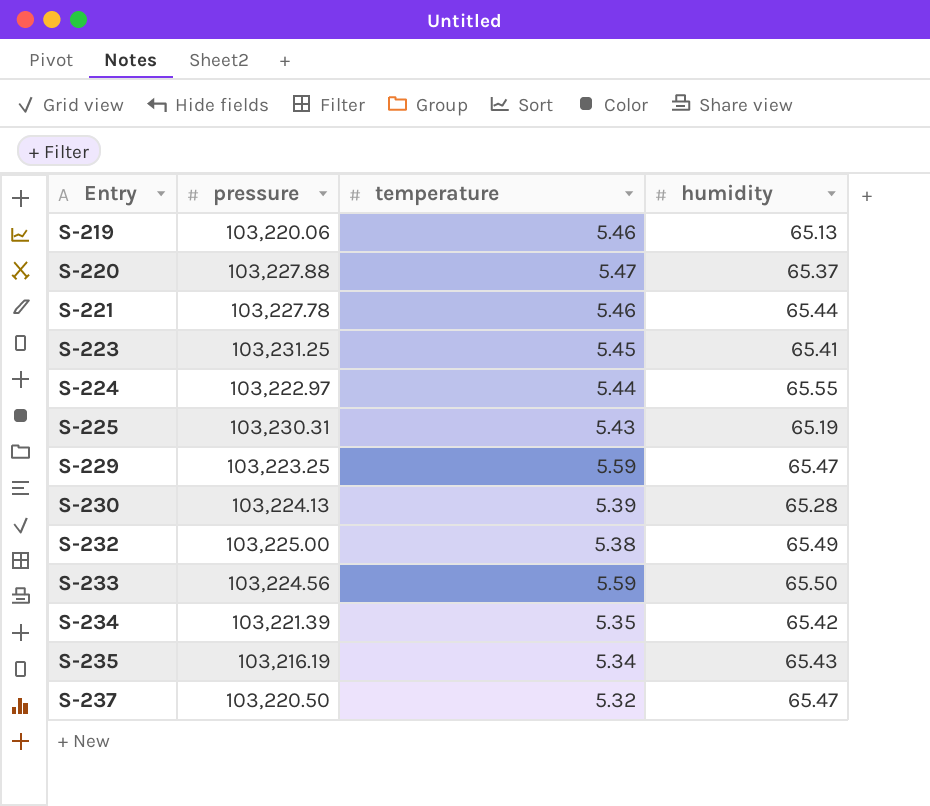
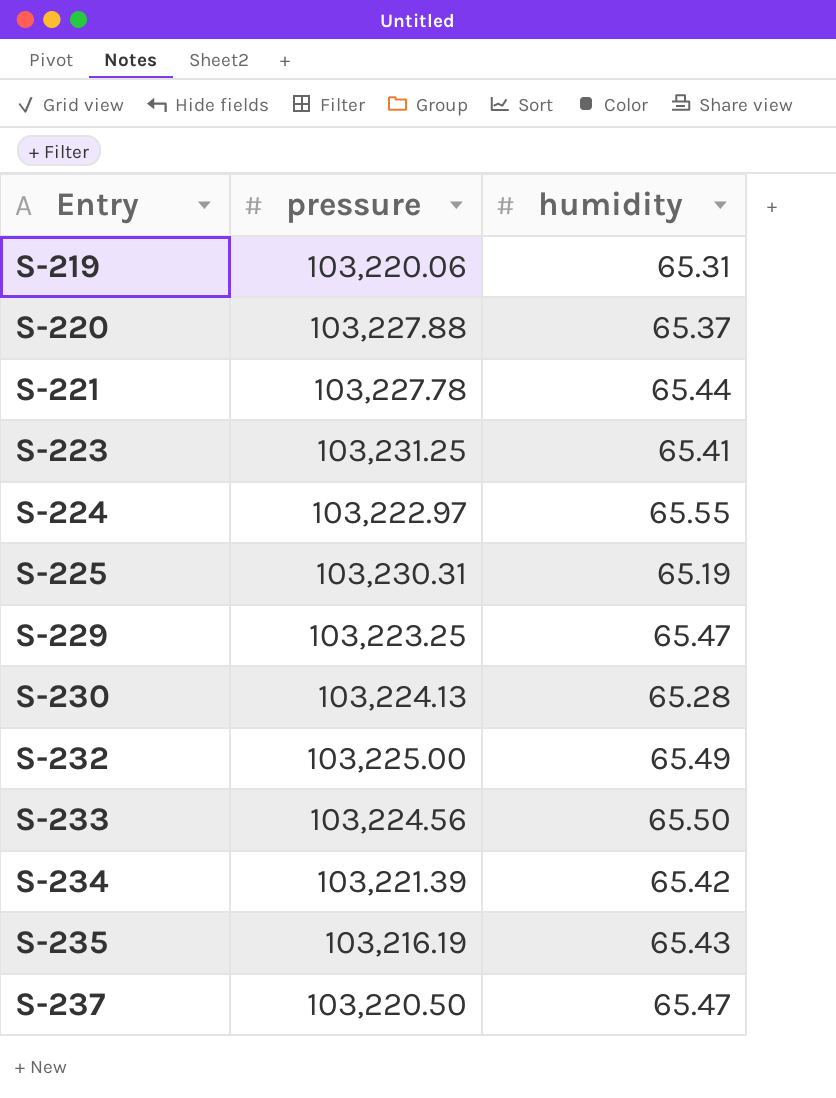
column temperature | position: 3 -> none
S-219 | humidity: 65.13 -> 65.31

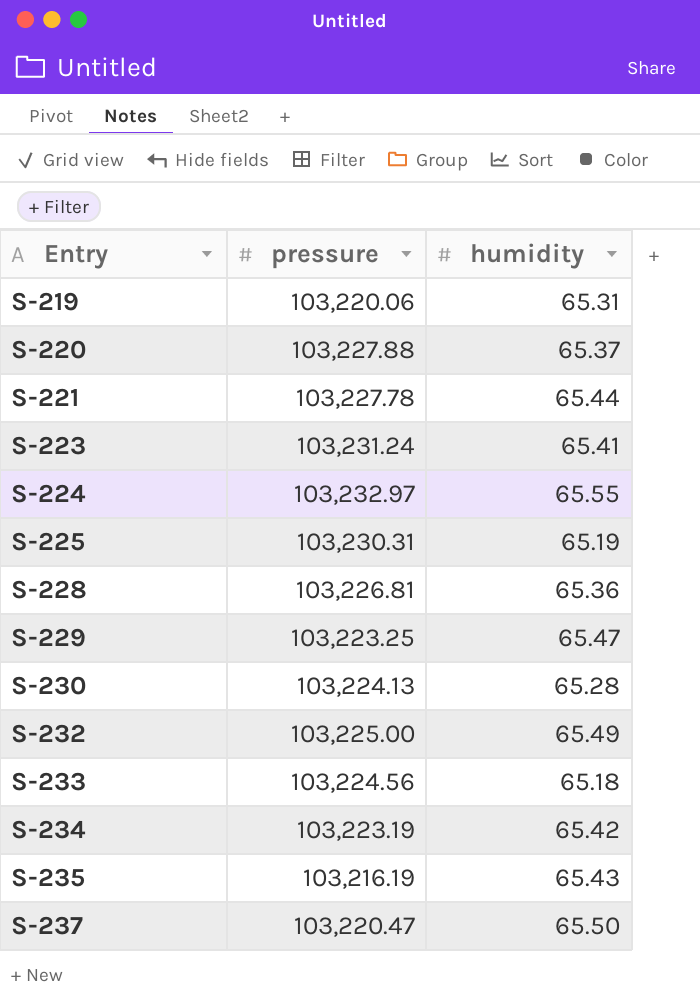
S-223 | pressure: 103,231.25 -> 103,231.24
S-224 | pressure: 103,222.97 -> 103,232.97
row S-228: none -> 103,226.81 | 65.36
S-233 | humidity: 65.50 -> 65.18
S-234 | pressure: 103,221.39 -> 103,223.19
S-237 | pressure: 103,220.50 -> 103,220.47
S-237 | humidity: 65.47 -> 65.50

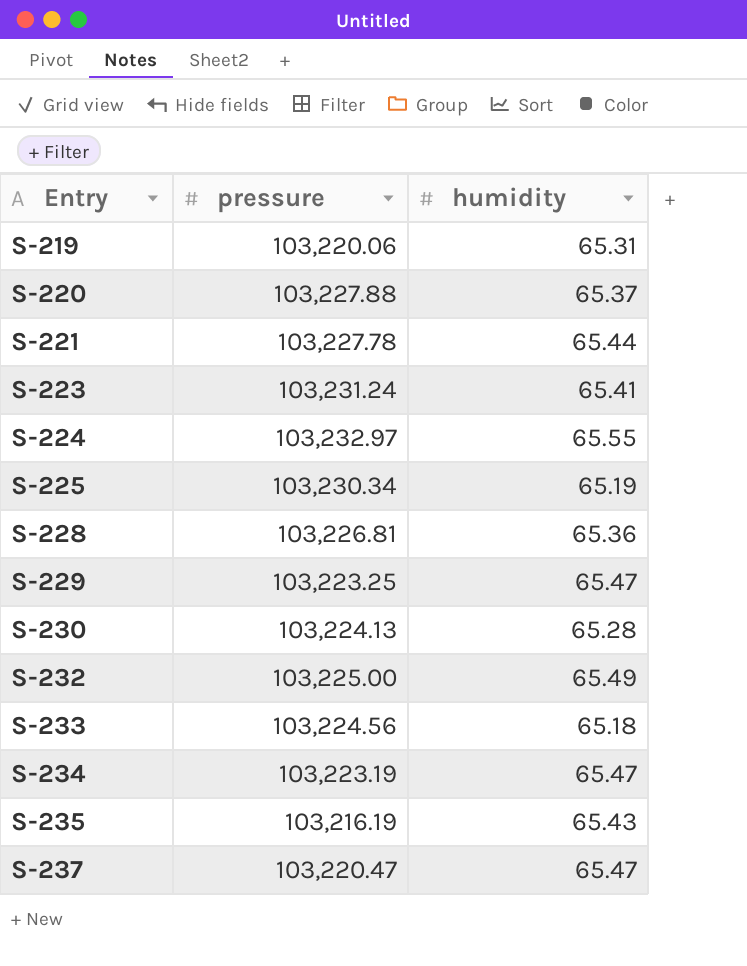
S-225 | pressure: 103,230.31 -> 103,230.34
S-234 | humidity: 65.42 -> 65.47
S-237 | humidity: 65.50 -> 65.47

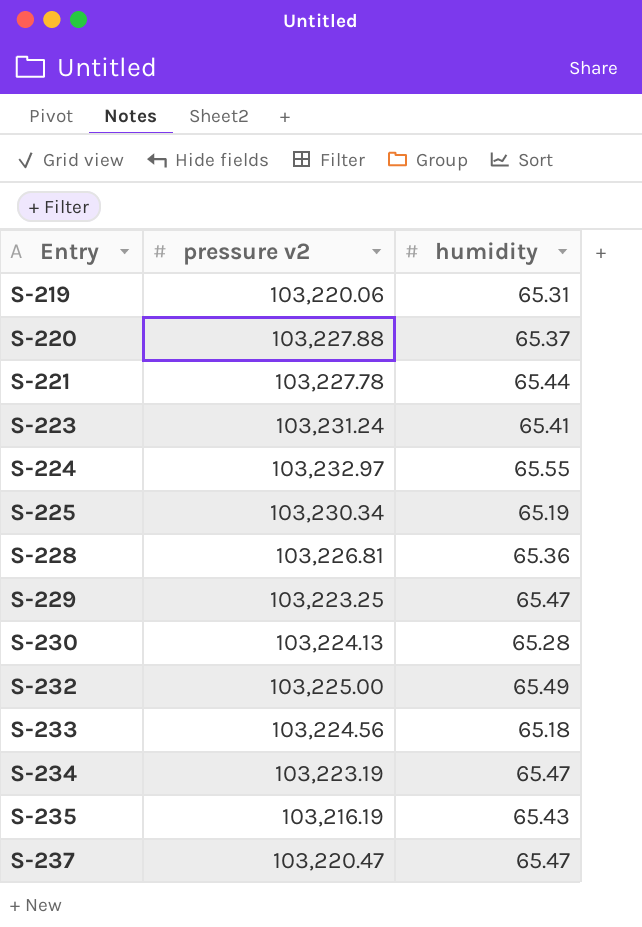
column name: pressure -> pressure v2

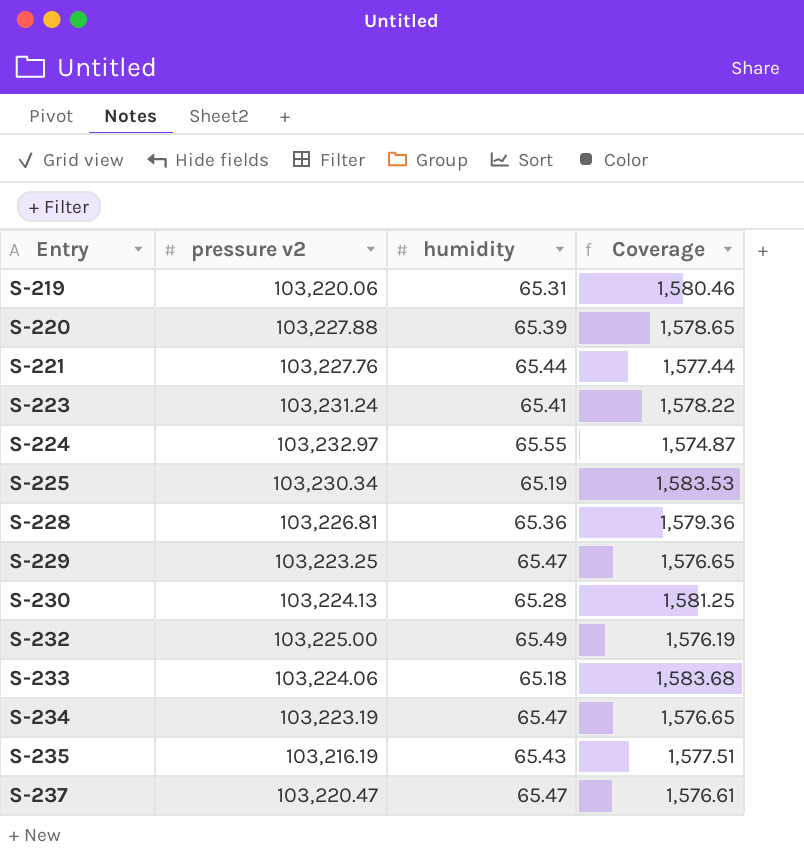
column Coverage | formula: none -> [pressure v2] / [humidity]
S-220 | humidity: 65.37 -> 65.39
S-221 | pressure v2: 103,227.78 -> 103,227.76
S-233 | pressure v2: 103,224.56 -> 103,224.06

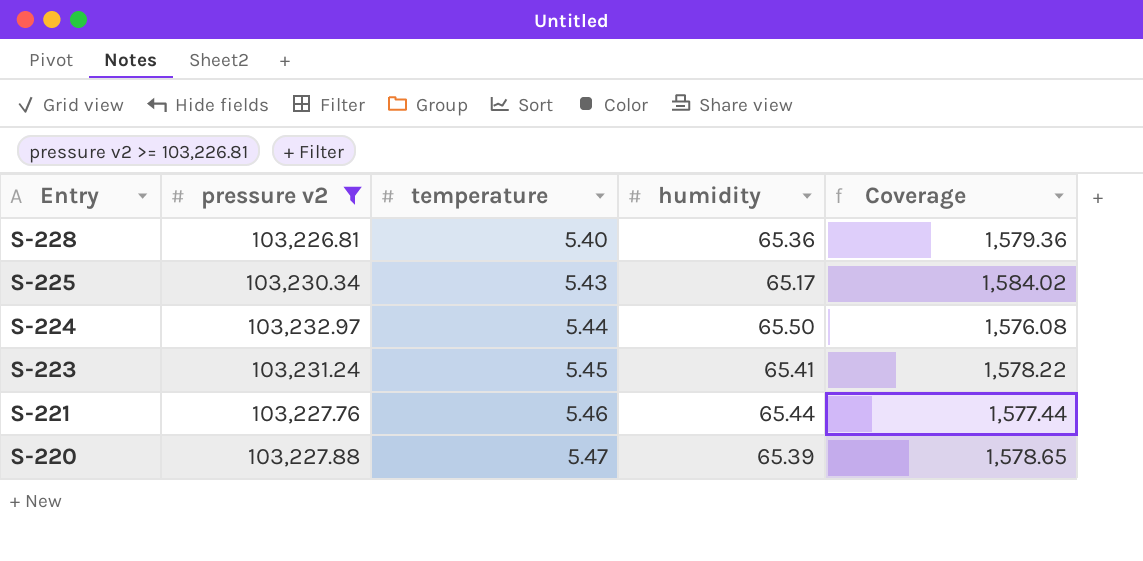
filter: none -> pressure v2 >= 103,226.81
row order: Entry ascending -> Entry descending
column temperature | position: none -> 3
S-225 | humidity: 65.19 -> 65.17
S-225 | Coverage: 1,583.53 -> 1,584.02
S-224 | humidity: 65.55 -> 65.50
S-224 | Coverage: 1,574.87 -> 1,576.08

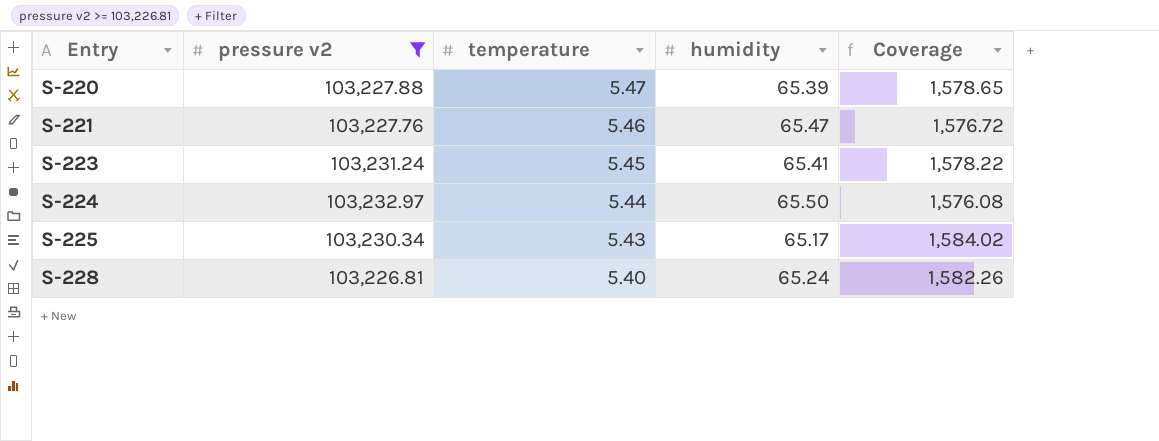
row order: Entry descending -> Entry ascending
S-221 | humidity: 65.44 -> 65.47
S-221 | Coverage: 1,577.44 -> 1,576.72
S-228 | humidity: 65.36 -> 65.24
S-228 | Coverage: 1,579.36 -> 1,582.26

